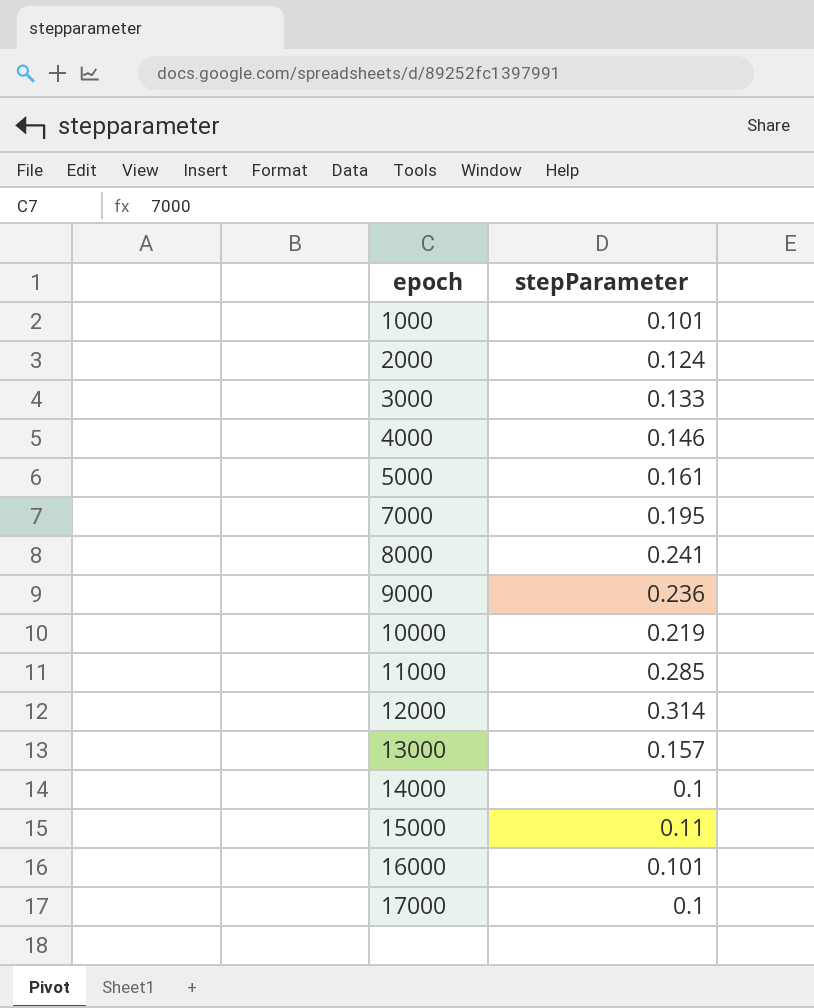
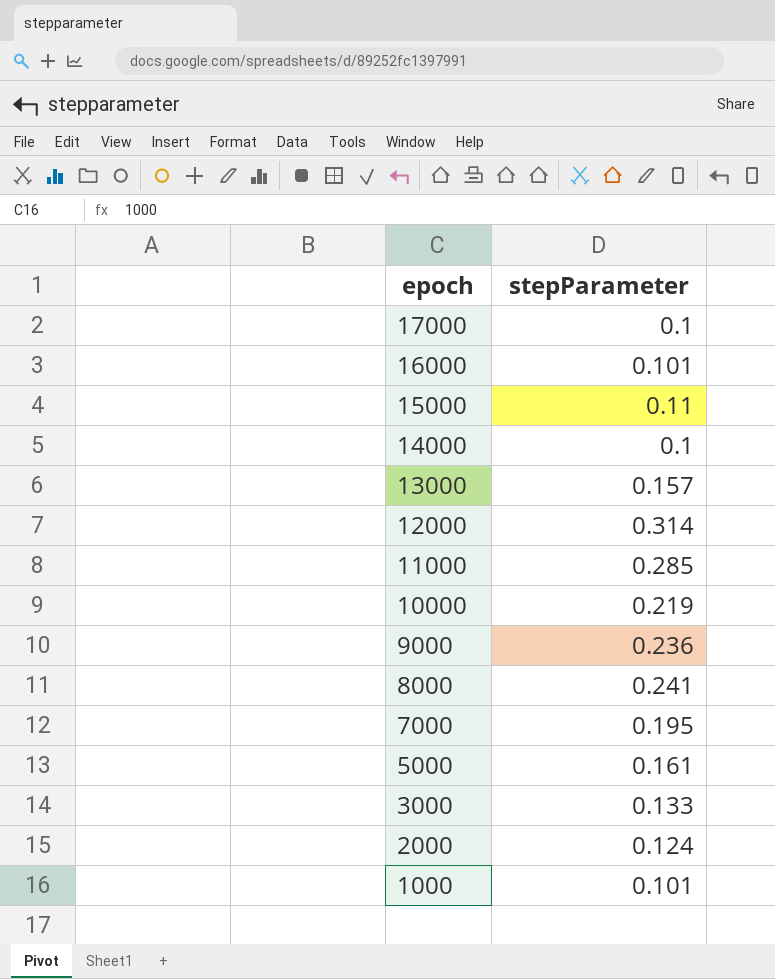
row order: epoch ascending -> epoch descending
row 4000: 0.146 -> none

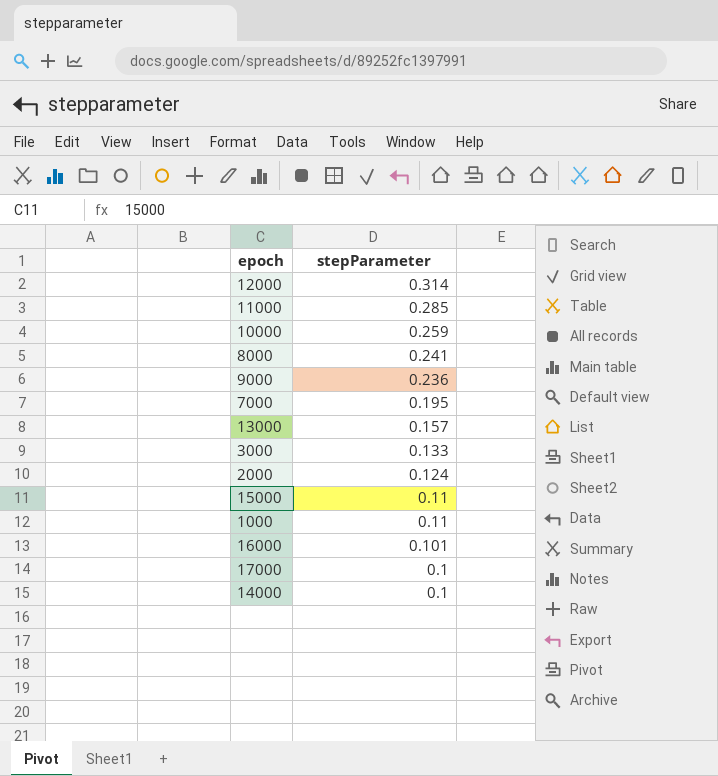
row order: epoch descending -> stepParameter descending
row 5000: 0.161 -> none
10000 | stepParameter: 0.219 -> 0.259
1000 | stepParameter: 0.101 -> 0.11

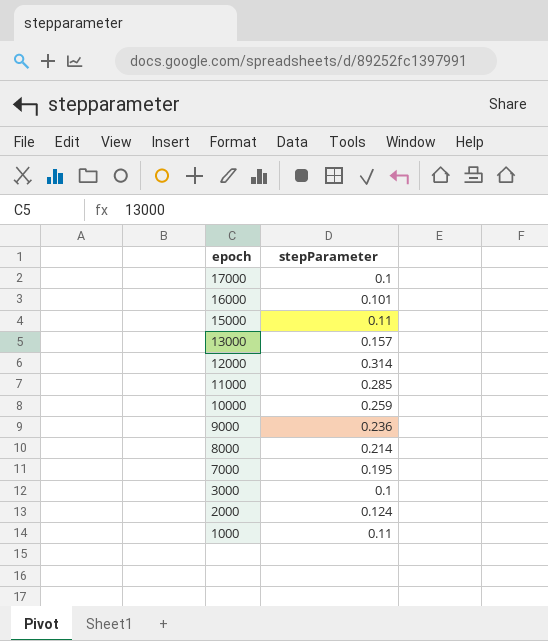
row order: stepParameter descending -> epoch descending
row 14000: 0.1 -> none
8000 | stepParameter: 0.241 -> 0.214
3000 | stepParameter: 0.133 -> 0.1

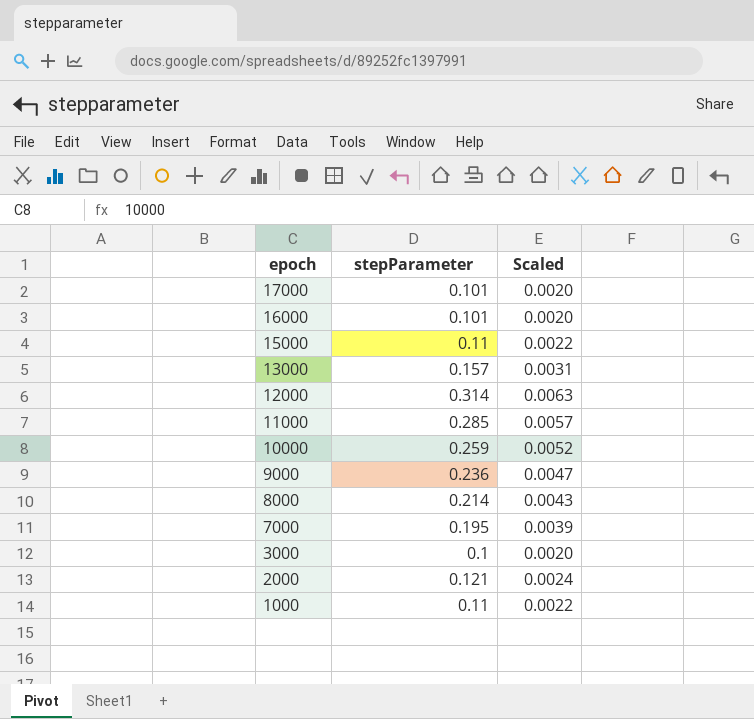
column Scaled | formula: none -> [stepParameter] * 0.02
17000 | stepParameter: 0.1 -> 0.101
2000 | stepParameter: 0.124 -> 0.121

